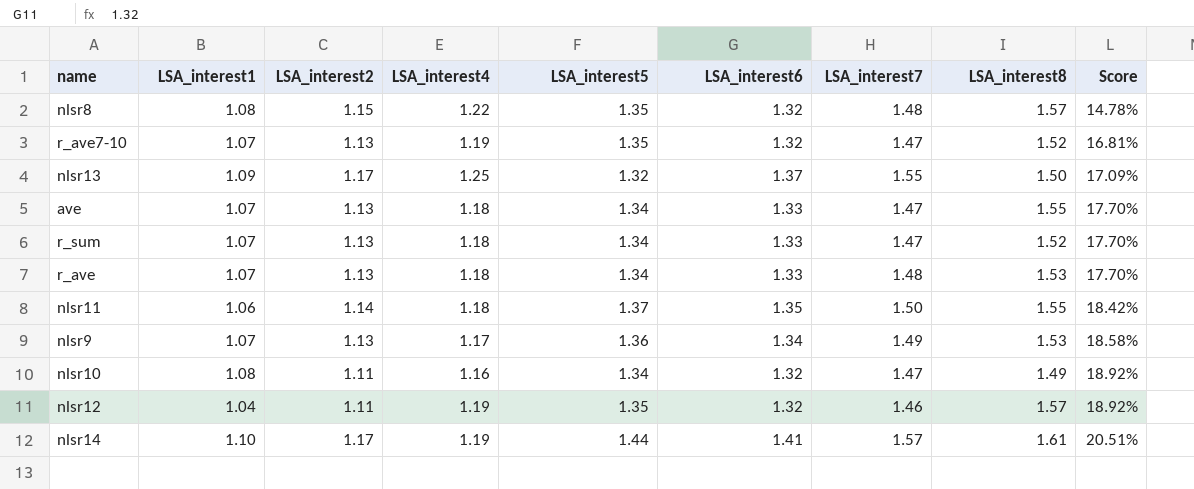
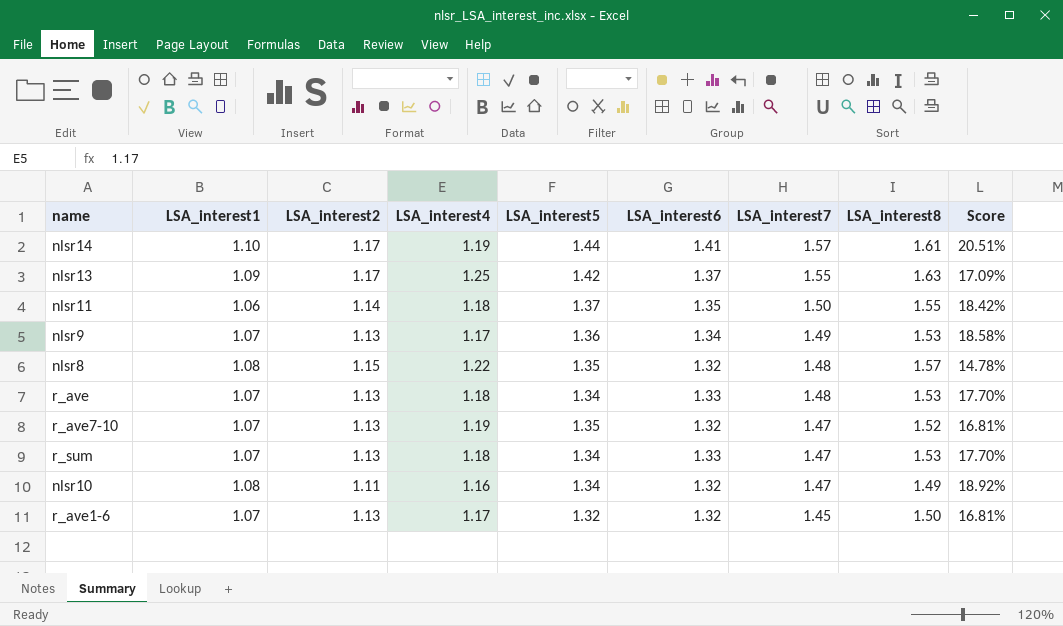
row order: Score ascending -> LSA_interest7 descending
row ave: 1.07 | 1.13 | 1.18 | 1.34 | 1.33 | 1.47 | 1.55 | 17.70% -> none
row nlsr12: 1.04 | 1.11 | 1.19 | 1.35 | 1.32 | 1.46 | 1.57 | 18.92% -> none
nlsr13 | LSA_interest5: 1.32 -> 1.42
nlsr13 | LSA_interest8: 1.50 -> 1.63
r_sum | LSA_interest8: 1.52 -> 1.53
row r_ave1-6: none -> 1.07 | 1.13 | 1.17 | 1.32 | 1.32 | 1.45 | 1.50 | 16.81%

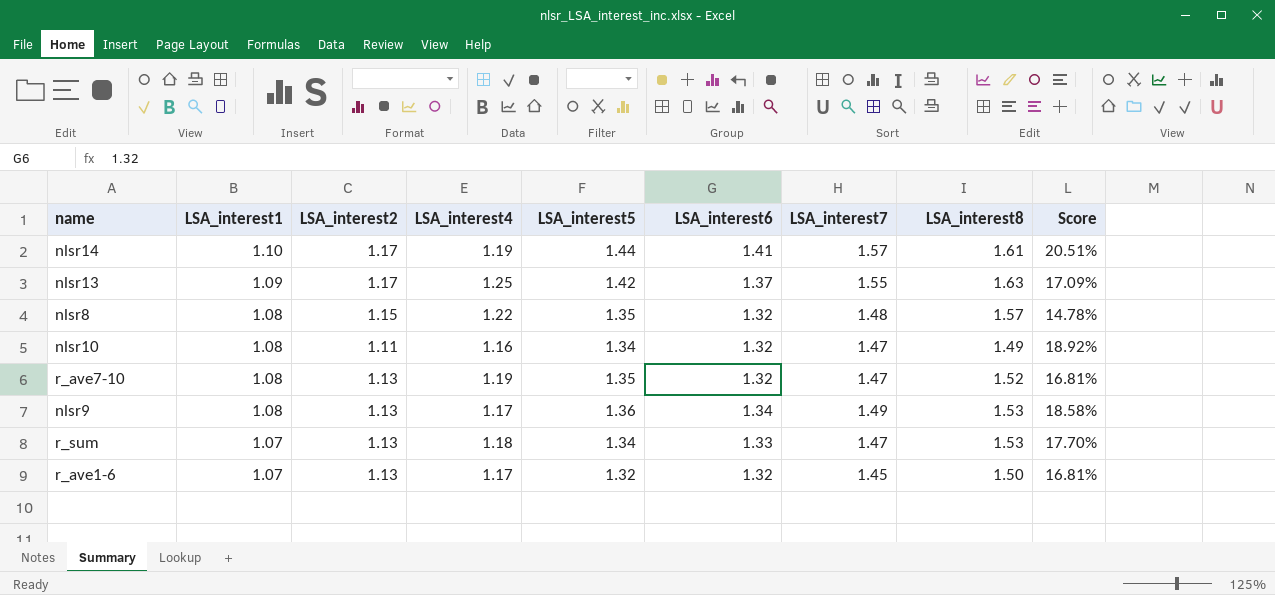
row order: LSA_interest7 descending -> LSA_interest1 descending
row nlsr11: 1.06 | 1.14 | 1.18 | 1.37 | 1.35 | 1.50 | 1.55 | 18.42% -> none
row r_ave: 1.07 | 1.13 | 1.18 | 1.34 | 1.33 | 1.48 | 1.53 | 17.70% -> none
r_ave7-10 | LSA_interest1: 1.07 -> 1.08
nlsr9 | LSA_interest1: 1.07 -> 1.08

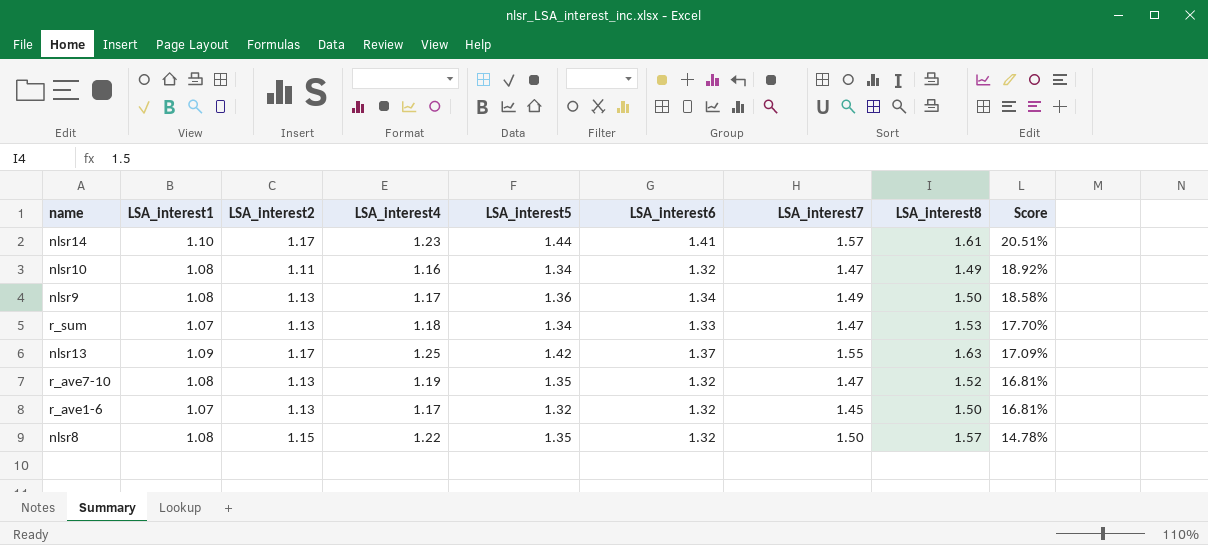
row order: LSA_interest1 descending -> Score descending
nlsr14 | LSA_interest4: 1.19 -> 1.23
nlsr9 | LSA_interest8: 1.53 -> 1.50
nlsr8 | LSA_interest7: 1.48 -> 1.50

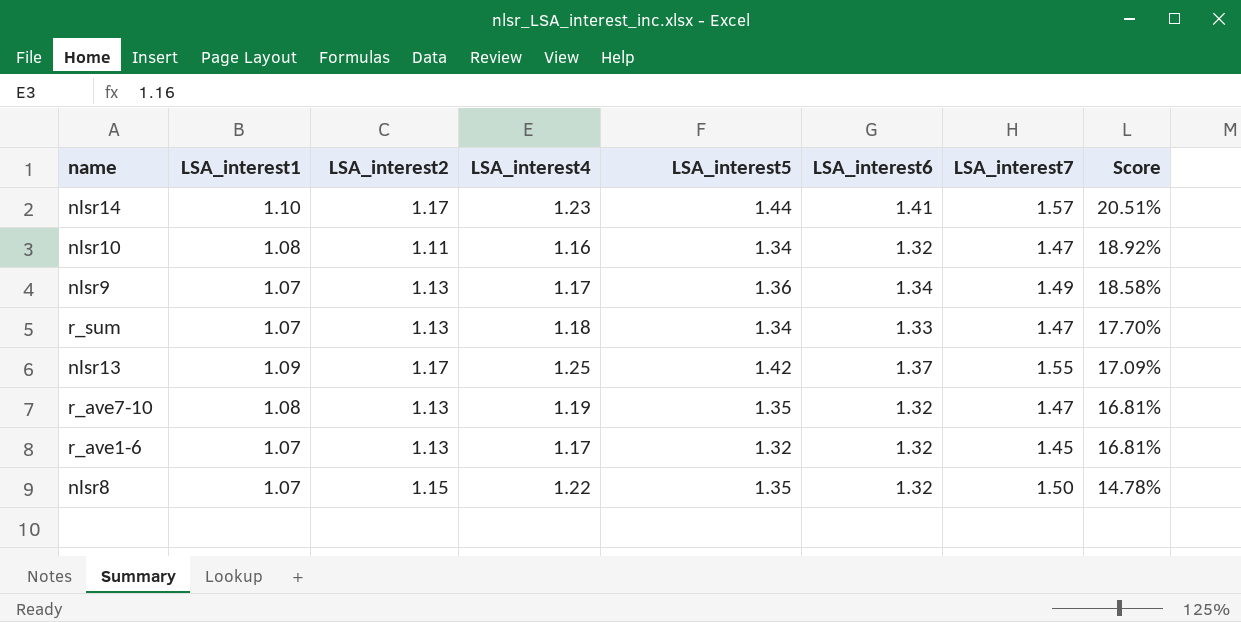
column LSA_interest8 | position: 8 -> none
nlsr9 | LSA_interest1: 1.08 -> 1.07
nlsr8 | LSA_interest1: 1.08 -> 1.07

